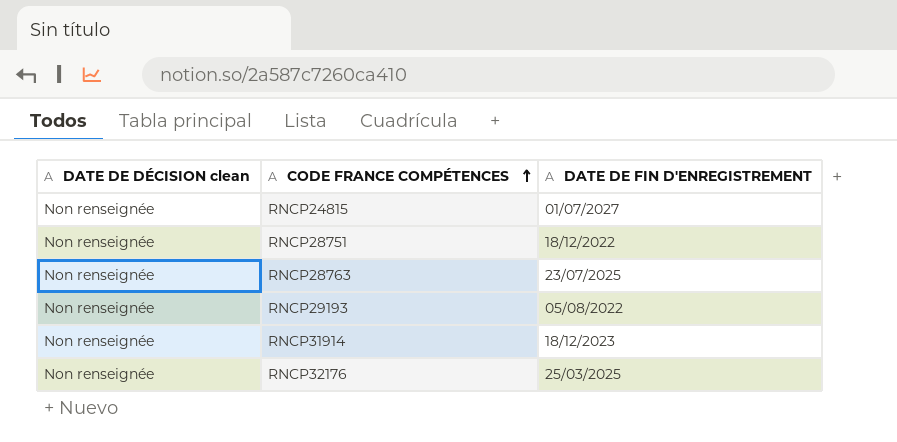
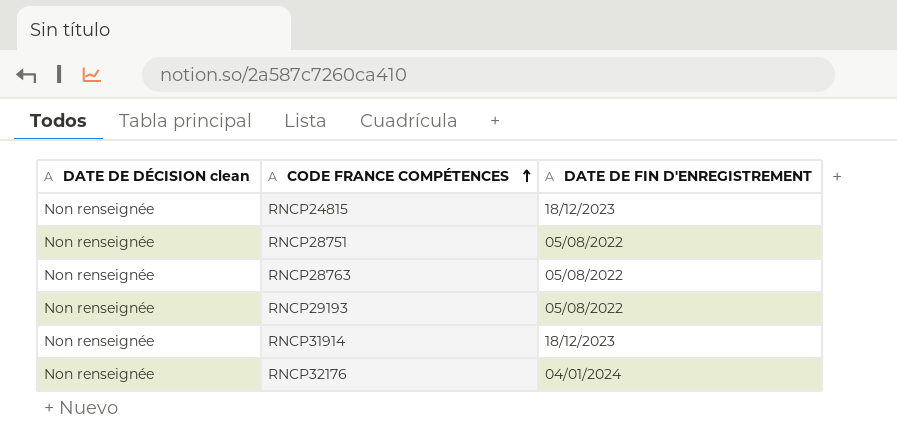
RNCP24815 | DATE DE FIN D'ENREGISTREMENT: 01/07/2027 -> 18/12/2023
RNCP28751 | DATE DE FIN D'ENREGISTREMENT: 18/12/2022 -> 05/08/2022
RNCP28763 | DATE DE FIN D'ENREGISTREMENT: 23/07/2025 -> 05/08/2022
RNCP32176 | DATE DE FIN D'ENREGISTREMENT: 25/03/2025 -> 04/01/2024

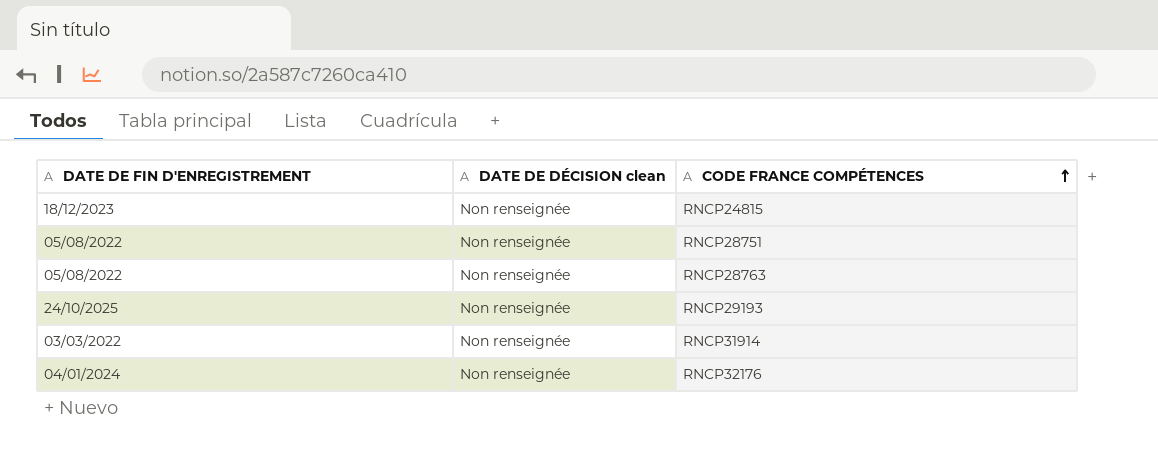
column DATE DE FIN D'ENREGISTREMENT | position: 3 -> 1
RNCP29193 | DATE DE FIN D'ENREGISTREMENT: 05/08/2022 -> 24/10/2025
RNCP31914 | DATE DE FIN D'ENREGISTREMENT: 18/12/2023 -> 03/03/2022

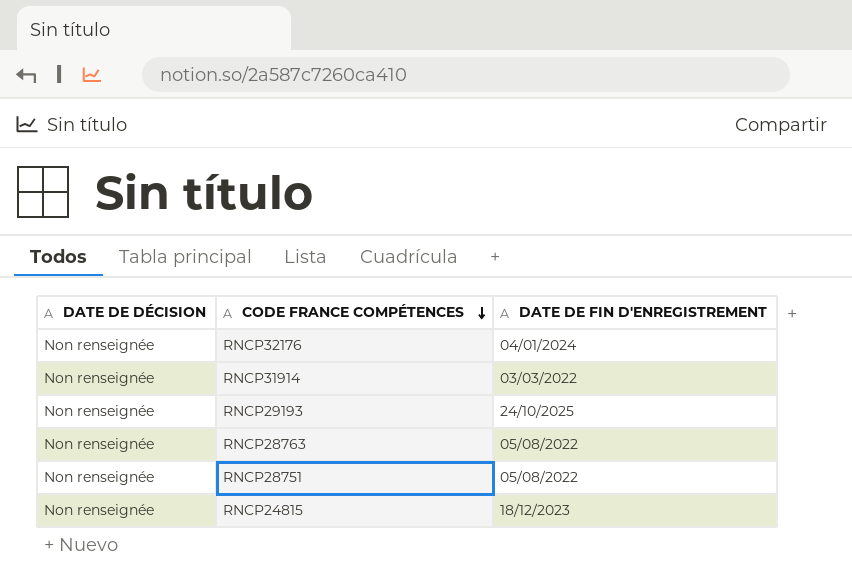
row order: CODE FRANCE COMPÉTENCES ascending -> CODE FRANCE COMPÉTENCES descending
column name: DATE DE DÉCISION clean -> DATE DE DÉCISION
column DATE DE FIN D'ENREGISTREMENT | position: 1 -> 3

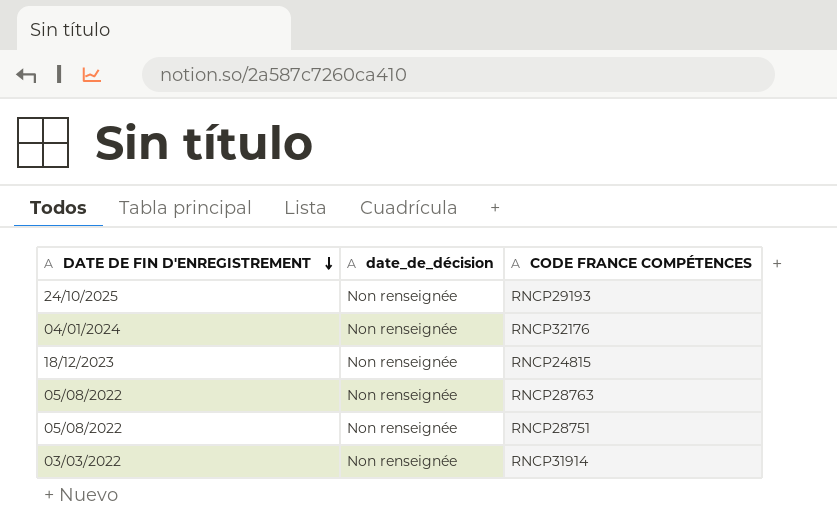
row order: CODE FRANCE COMPÉTENCES descending -> DATE DE FIN D'ENREGISTREMENT descending
column DATE DE FIN D'ENREGISTREMENT | position: 3 -> 1
column name: DATE DE DÉCISION -> date_de_décision

